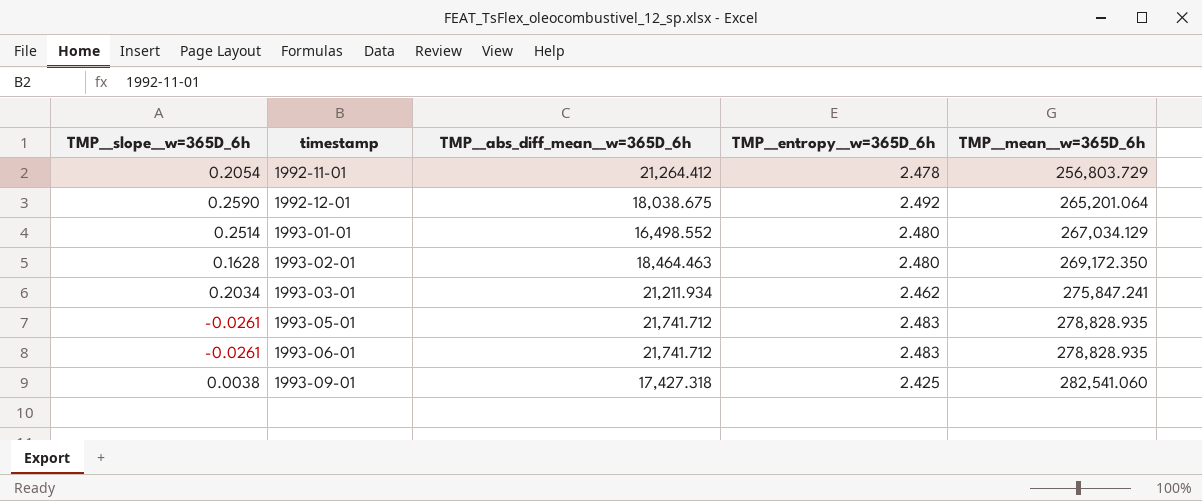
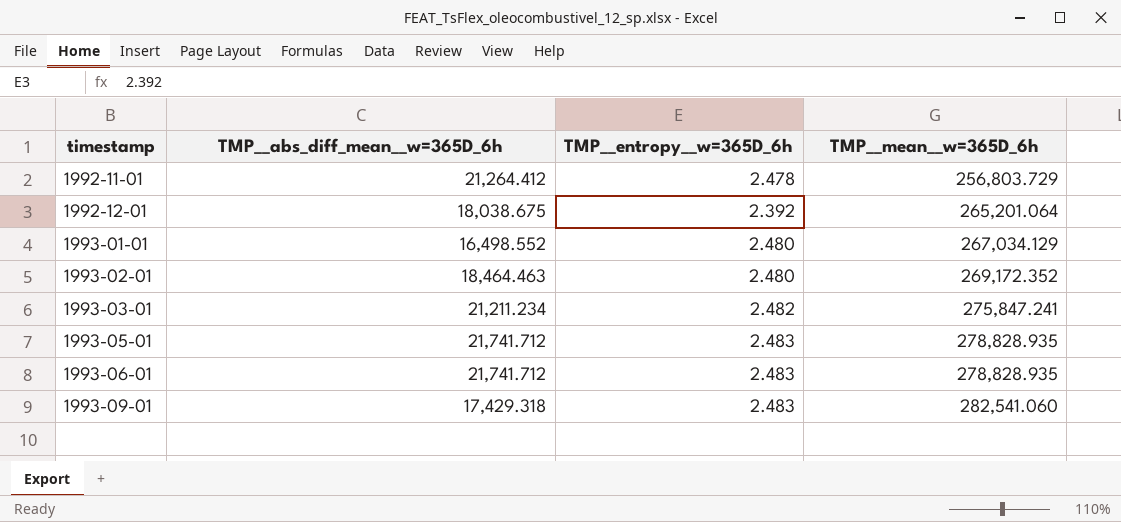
column TMP__slope__w=365D_6h | position: 1 -> none
1992-12-01 | TMP__entropy__w=365D_6h: 2.492 -> 2.392
1993-02-01 | TMP__mean__w=365D_6h: 269,172.350 -> 269,172.352
1993-03-01 | TMP__abs_diff_mean__w=365D_6h: 21,211.934 -> 21,211.234
1993-03-01 | TMP__entropy__w=365D_6h: 2.462 -> 2.482
1993-09-01 | TMP__abs_diff_mean__w=365D_6h: 17,427.318 -> 17,429.318
1993-09-01 | TMP__entropy__w=365D_6h: 2.425 -> 2.483

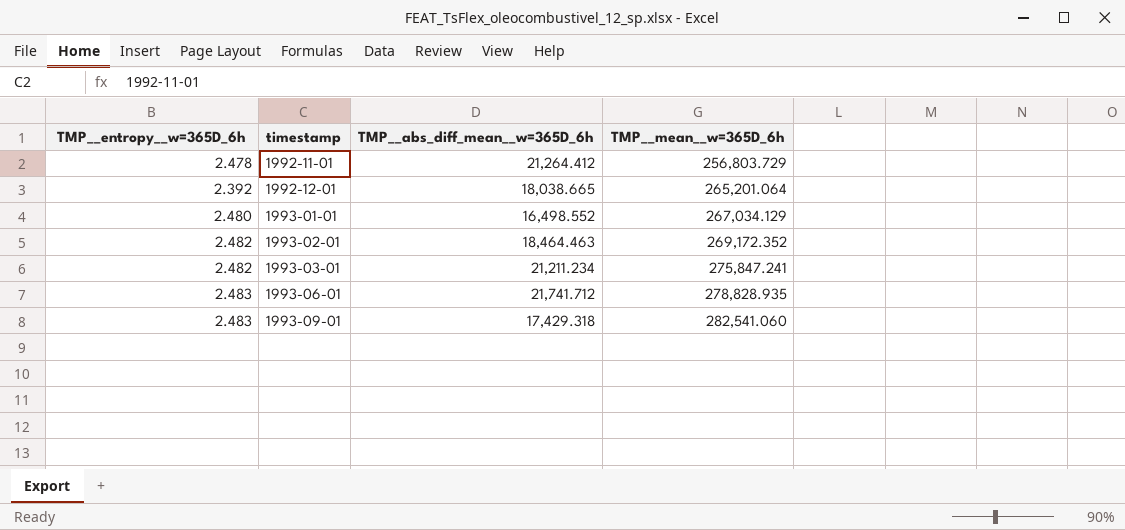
column TMP__entropy__w=365D_6h | position: 3 -> 1
row 1993-05-01: 21,741.712 | 2.483 | 278,828.935 -> none
1992-12-01 | TMP__abs_diff_mean__w=365D_6h: 18,038.675 -> 18,038.665
1993-02-01 | TMP__entropy__w=365D_6h: 2.480 -> 2.482

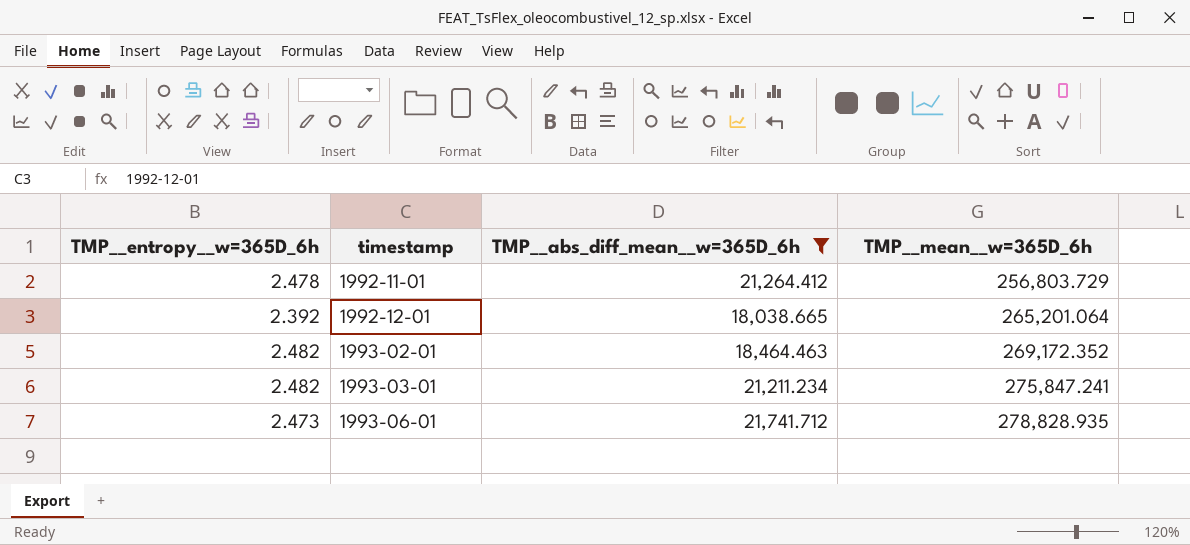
filter: none -> TMP__abs_diff_mean__w=365D_6h >= 18,038.665
1993-06-01 | TMP__entropy__w=365D_6h: 2.483 -> 2.473

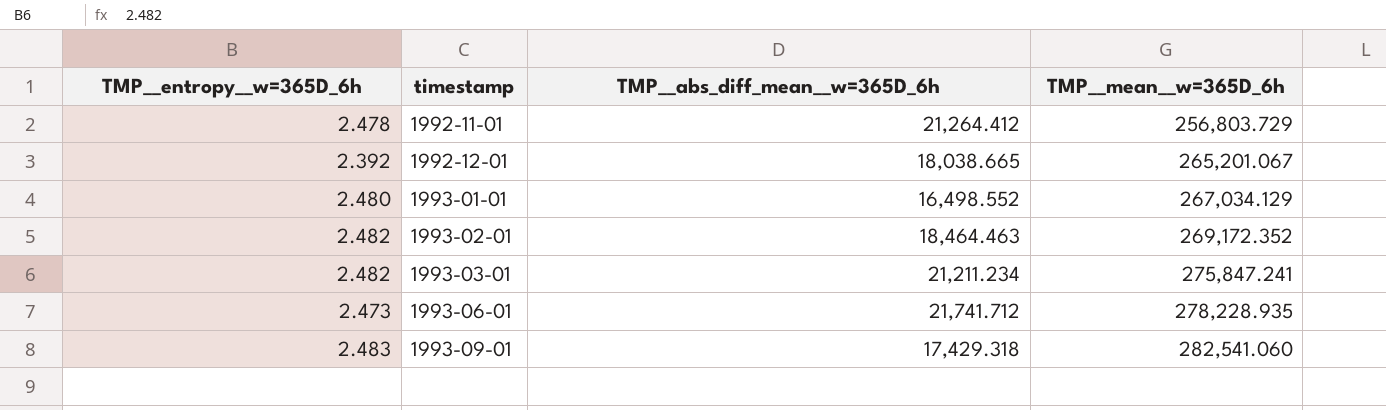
filter: TMP__abs_diff_mean__w=365D_6h >= 18,038.665 -> none
1992-12-01 | TMP__mean__w=365D_6h: 265,201.064 -> 265,201.067
1993-06-01 | TMP__mean__w=365D_6h: 278,828.935 -> 278,228.935

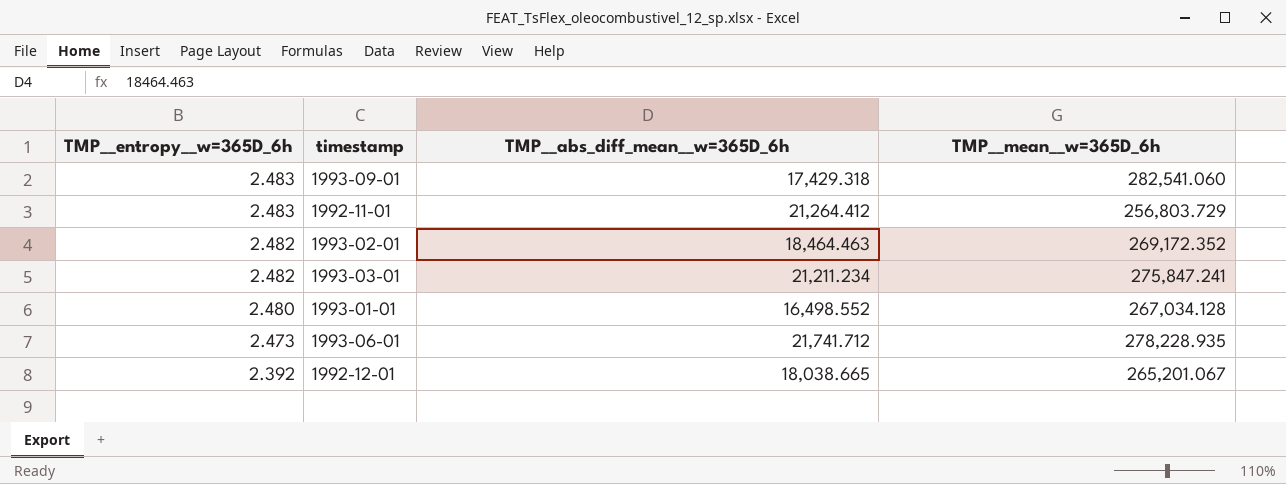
row order: timestamp ascending -> TMP__entropy__w=365D_6h descending
1992-11-01 | TMP__entropy__w=365D_6h: 2.478 -> 2.483
1993-01-01 | TMP__mean__w=365D_6h: 267,034.129 -> 267,034.128

